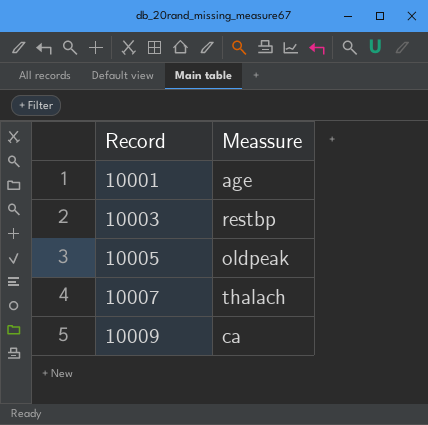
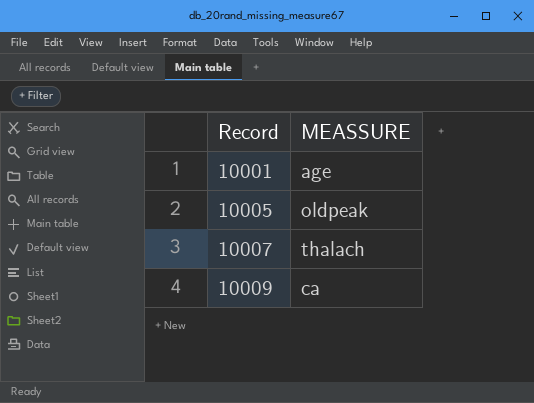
column name: Meassure -> MEASSURE
row 10003: restbp -> none

